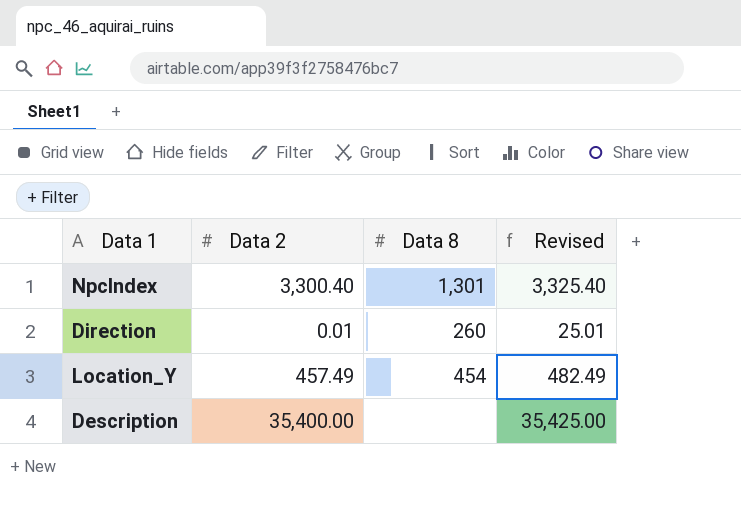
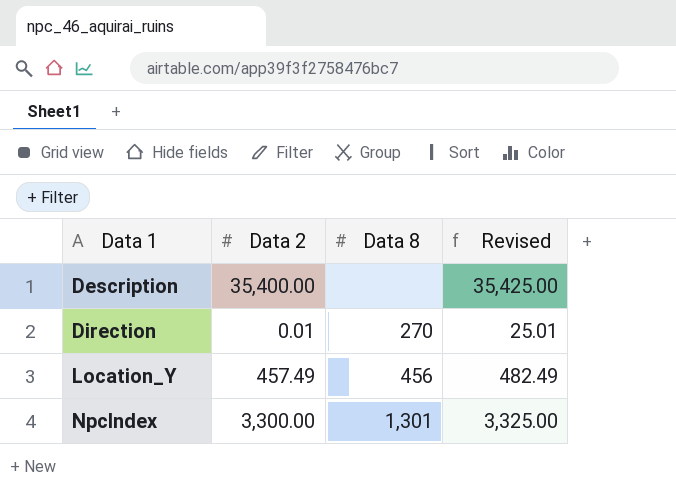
row order: none -> Data 1 ascending
Direction | Data 8: 260 -> 270
Location_Y | Data 8: 454 -> 456
NpcIndex | Data 2: 3,300.40 -> 3,300.00
NpcIndex | Revised: 3,325.40 -> 3,325.00

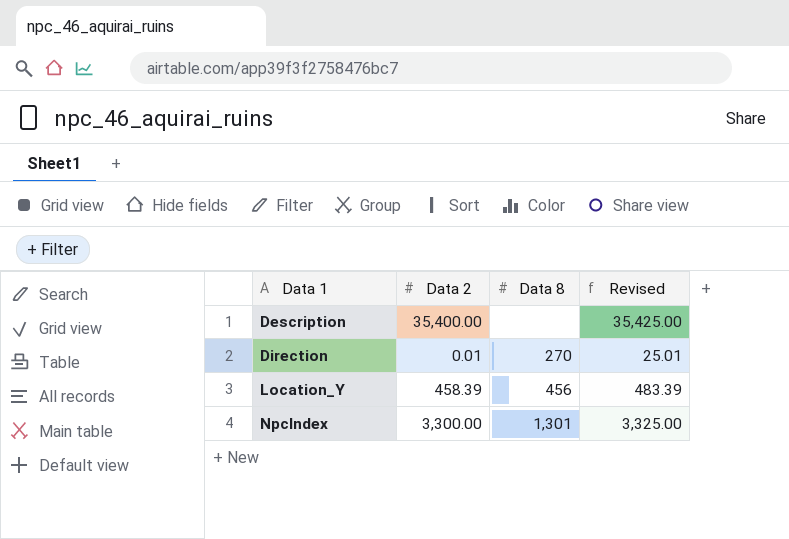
Location_Y | Data 2: 457.49 -> 458.39
Location_Y | Revised: 482.49 -> 483.39

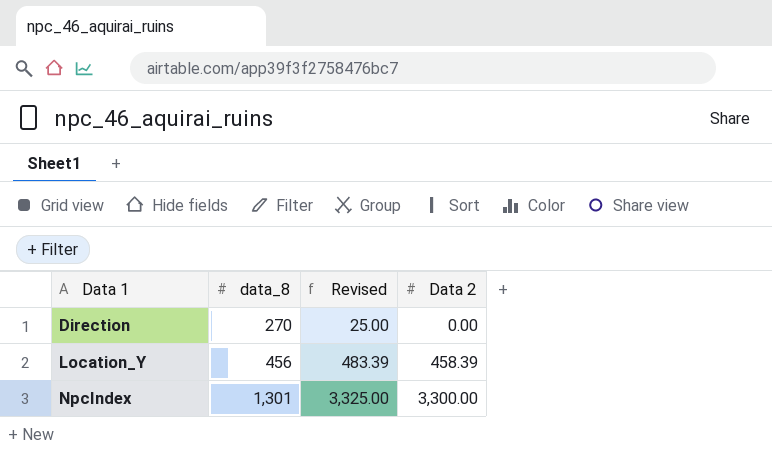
column name: Data 8 -> data_8
column Data 2 | position: 2 -> 4
row Description: 35,400.00 | none | 35,425.00 -> none
Direction | Revised: 25.01 -> 25.00
Direction | Data 2: 0.01 -> 0.00

